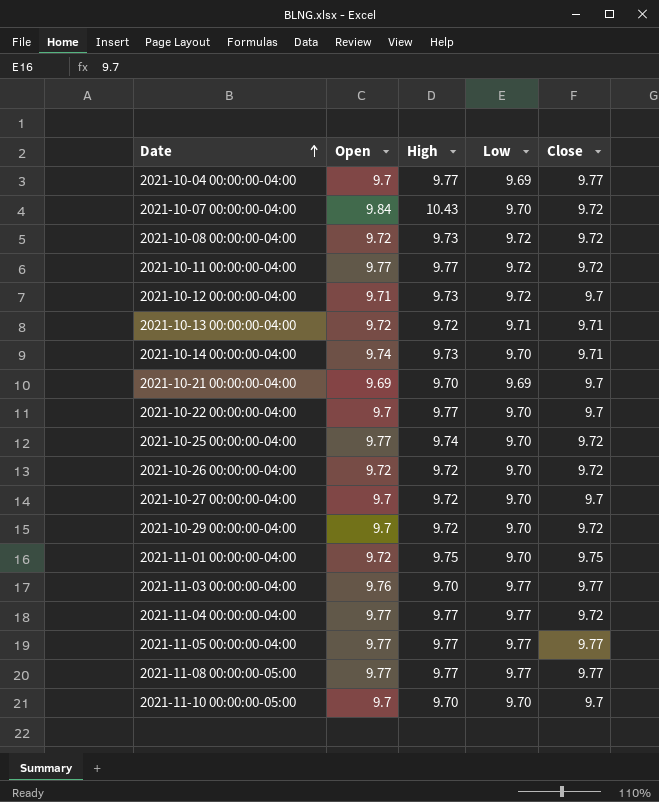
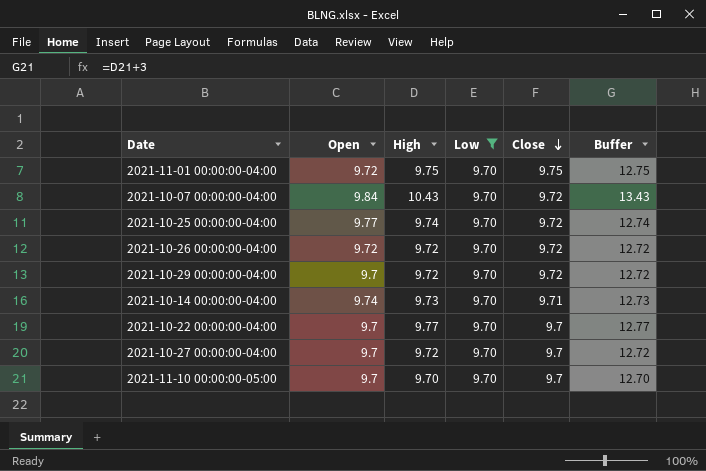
filter: none -> Low = 9.70
row order: Date ascending -> Close descending
column Buffer | formula: none -> [High] + 3

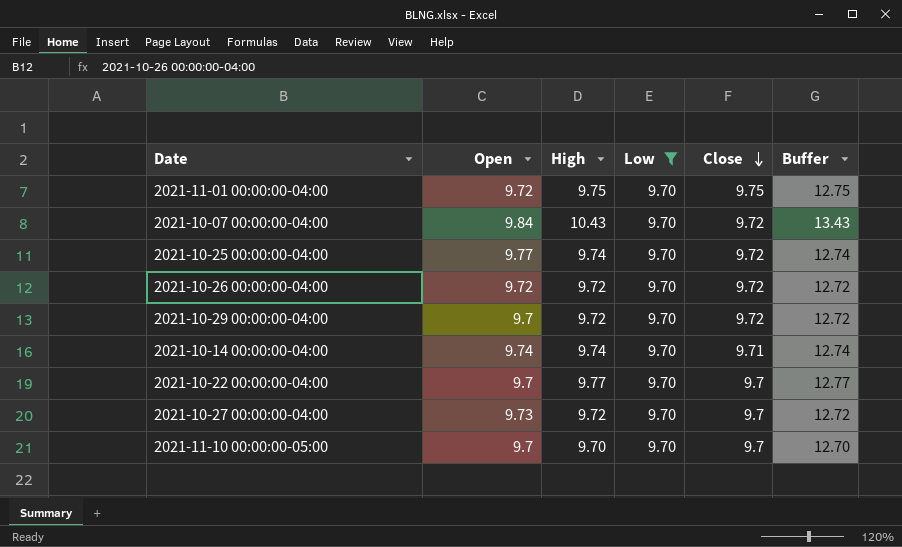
2021-10-14 00:00:00-04:00 | High: 9.73 -> 9.74
2021-10-14 00:00:00-04:00 | Buffer: 12.73 -> 12.74
2021-10-27 00:00:00-04:00 | Open: 9.7 -> 9.73

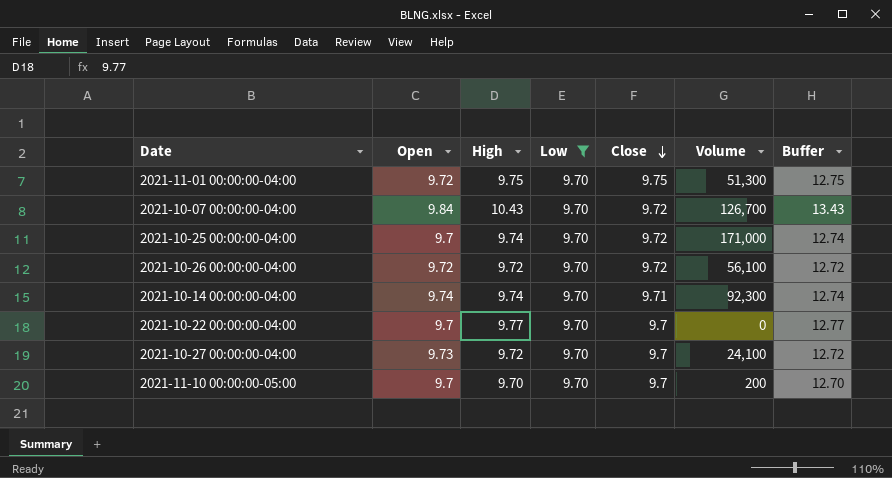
column Volume | position: none -> 6
row 2021-10-29 00:00:00-04:00: 9.7 | 9.72 | 9.70 | 9.72 | 12.72 -> none
2021-10-25 00:00:00-04:00 | Open: 9.77 -> 9.7

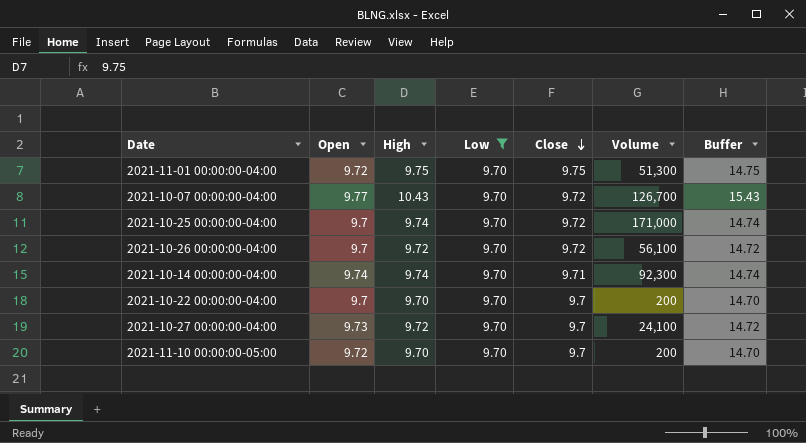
column Buffer | formula: [High] + 3 -> [High] + 5
2021-10-07 00:00:00-04:00 | Open: 9.84 -> 9.77
2021-10-26 00:00:00-04:00 | Open: 9.72 -> 9.7
2021-10-22 00:00:00-04:00 | High: 9.77 -> 9.70
2021-10-22 00:00:00-04:00 | Volume: 0 -> 200
2021-11-10 00:00:00-05:00 | Open: 9.7 -> 9.72

